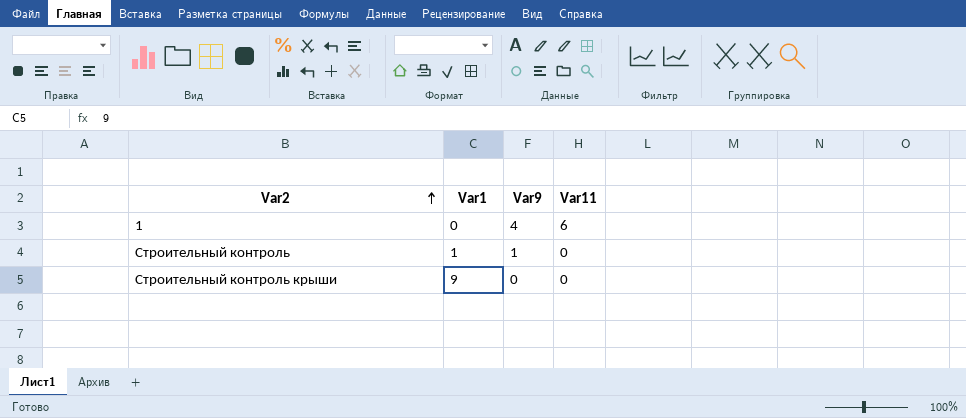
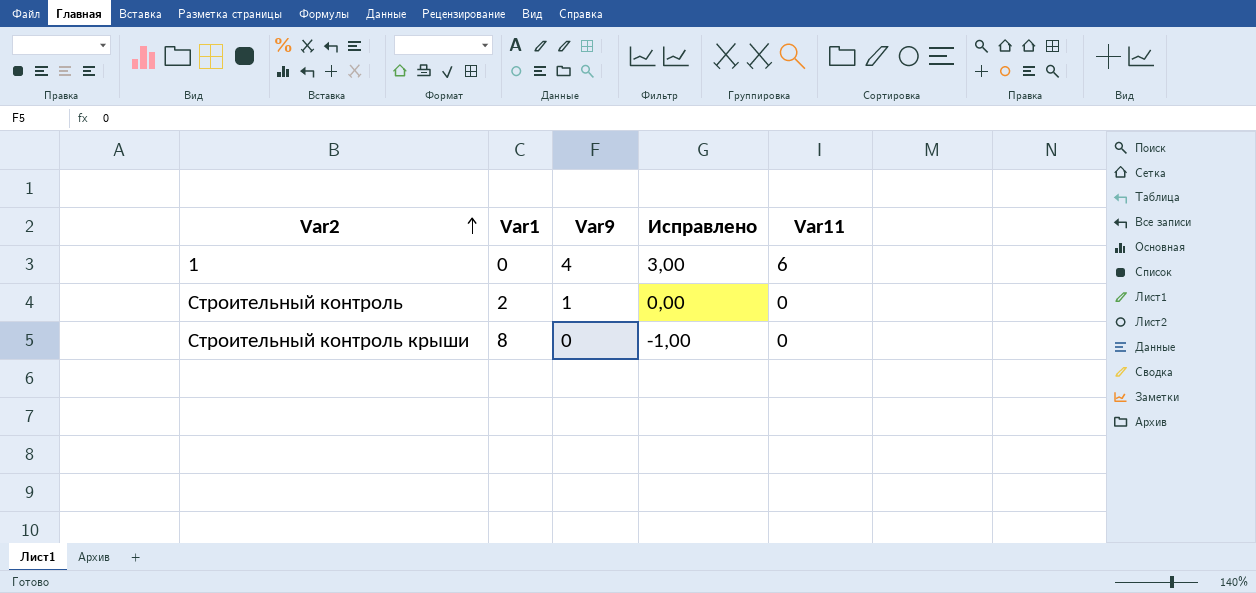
column Исправлено | formula: none -> [Var9] - 1
Строительный контроль | Var1: 1 -> 2
Строительный контроль крыши | Var1: 9 -> 8

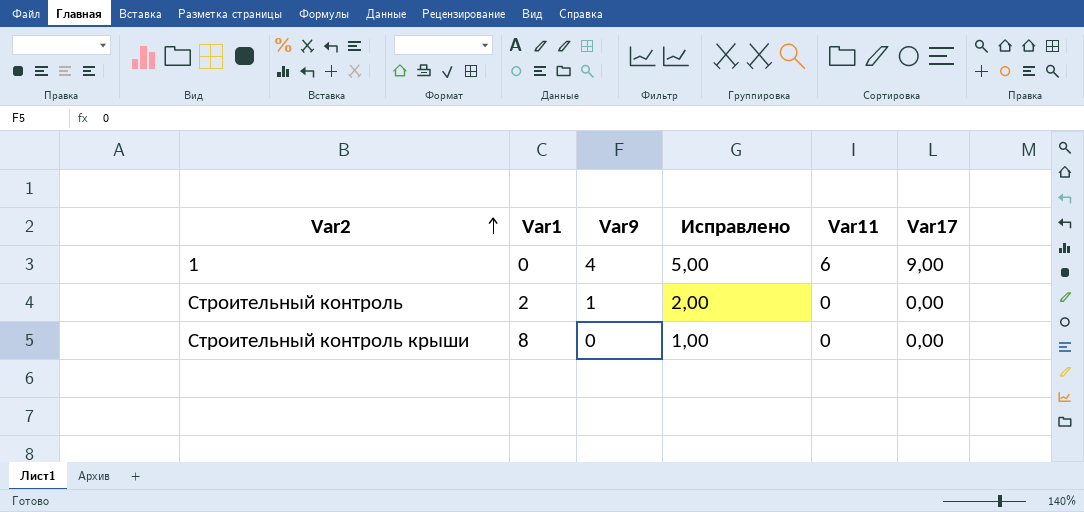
column Исправлено | formula: [Var9] - 1 -> [Var9] + 1
column Var17 | position: none -> 6

